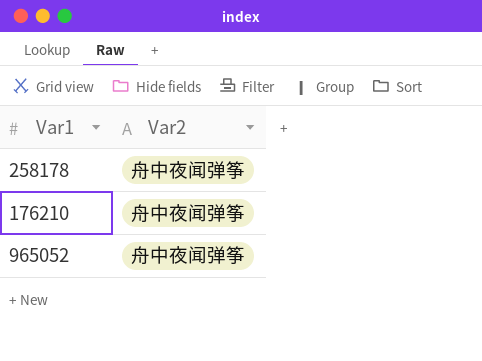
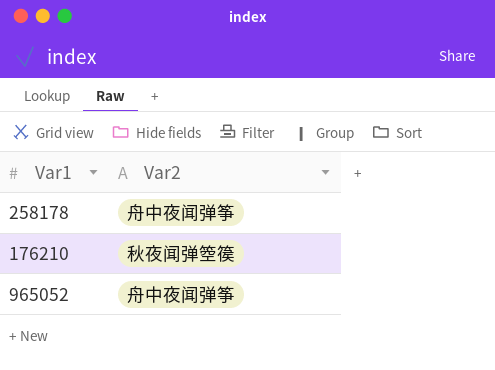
176210 | Var2: 舟中夜闻弹筝 -> 秋夜闻弹箜篌

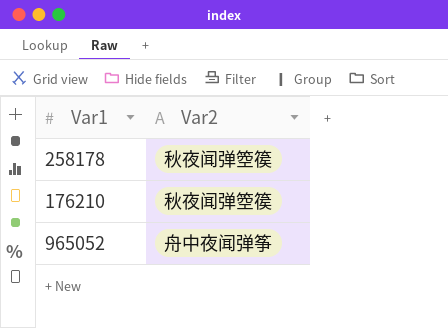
258178 | Var2: 舟中夜闻弹筝 -> 秋夜闻弹箜篌

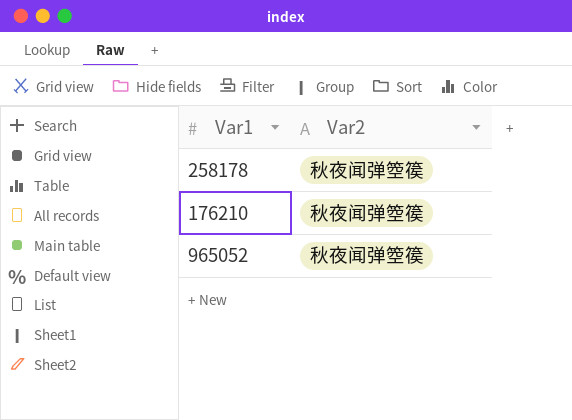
965052 | Var2: 舟中夜闻弹筝 -> 秋夜闻弹箜篌

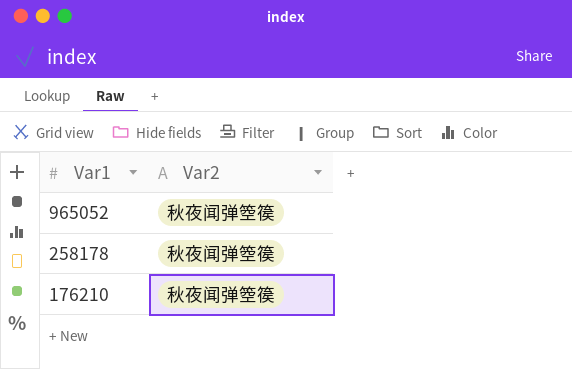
row order: none -> Var1 descending

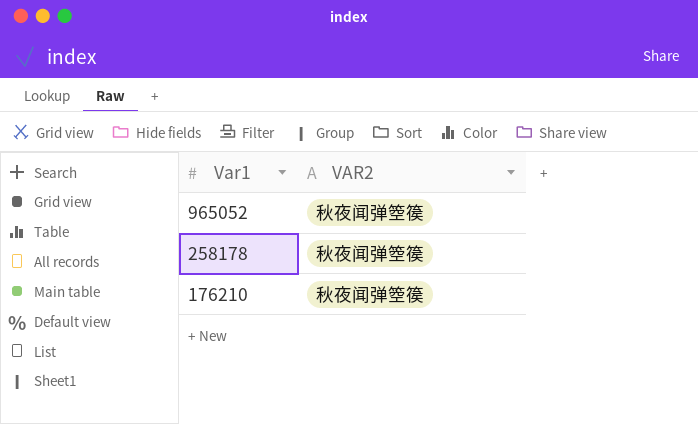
column name: Var2 -> VAR2

